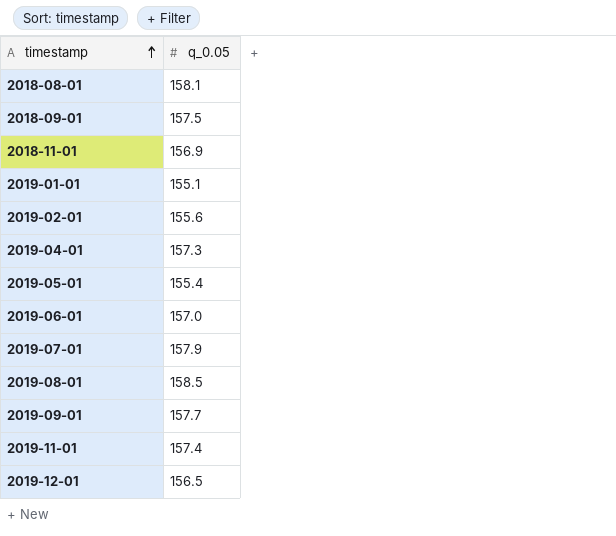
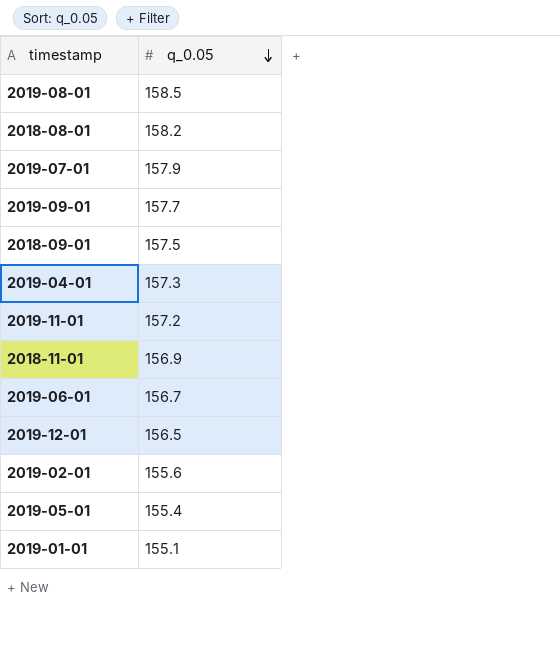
row order: timestamp ascending -> q_0.05 descending
2018-08-01 | q_0.05: 158.1 -> 158.2
2019-11-01 | q_0.05: 157.4 -> 157.2
2019-06-01 | q_0.05: 157.0 -> 156.7

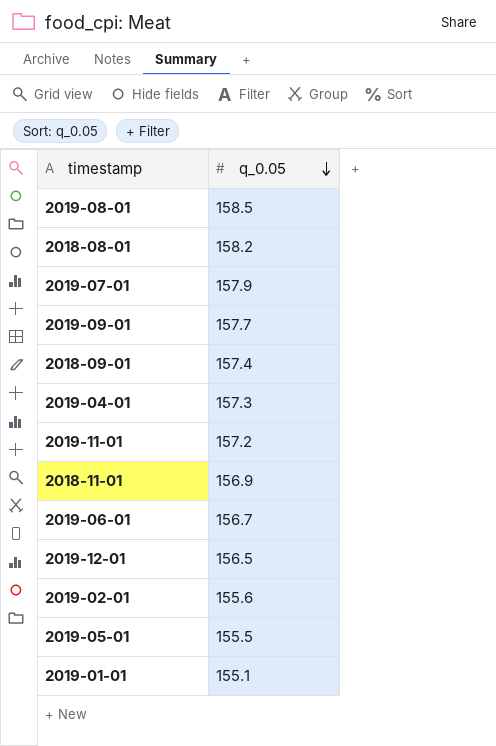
2018-09-01 | q_0.05: 157.5 -> 157.4
2019-05-01 | q_0.05: 155.4 -> 155.5

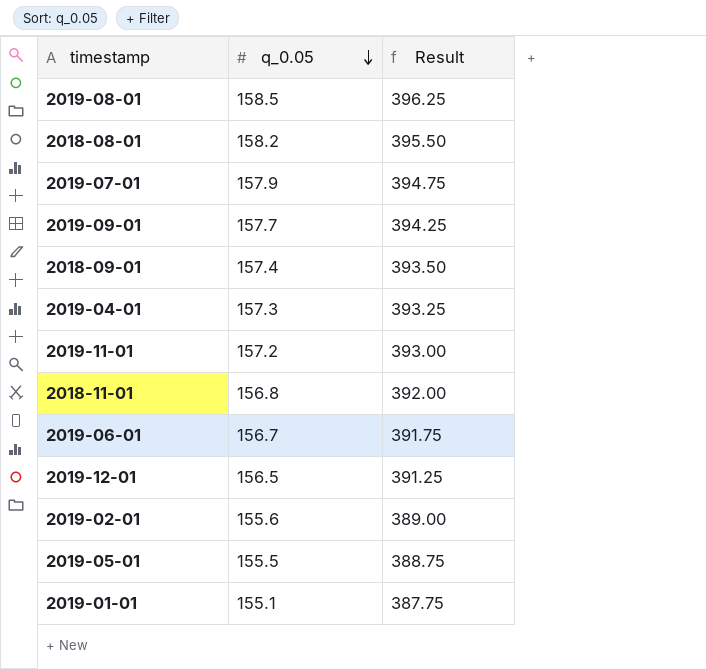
column Result | formula: none -> [q_0.05] * 2.5
2018-11-01 | q_0.05: 156.9 -> 156.8

